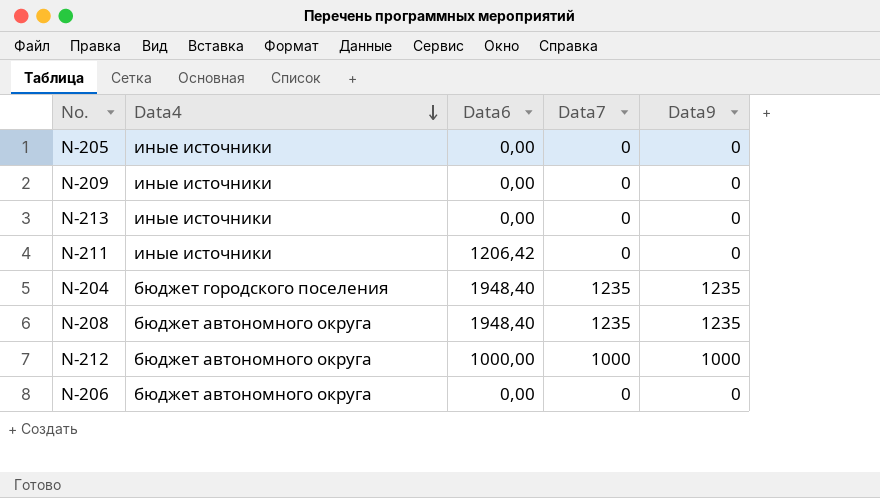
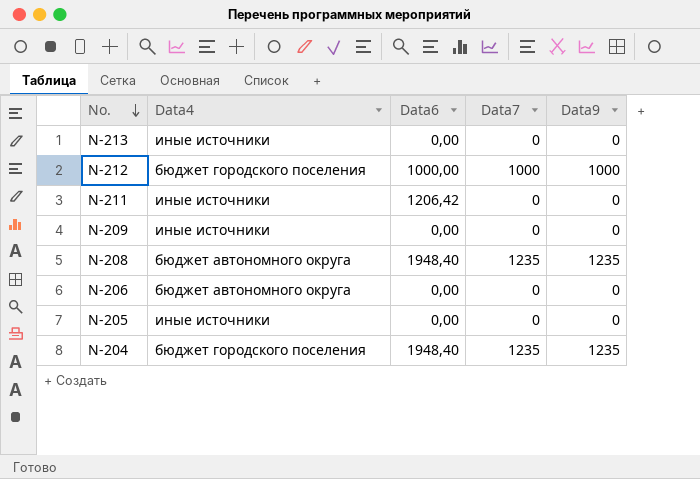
row order: Data4 descending -> No. descending
N-212 | Data4: бюджет автономного округа -> бюджет городского поселения

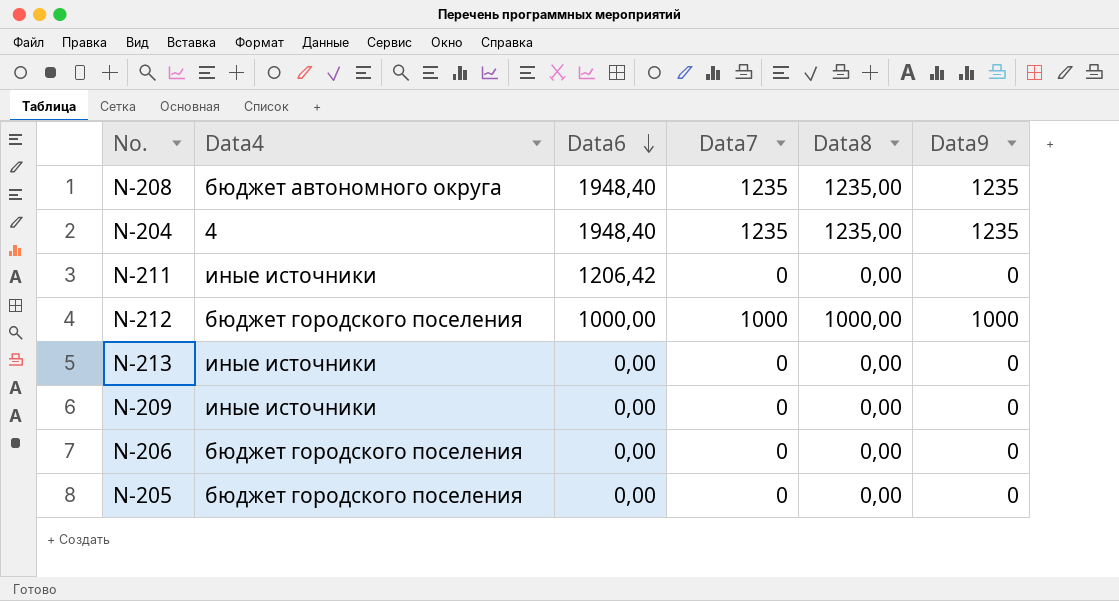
row order: No. descending -> Data6 descending
column Data8 | position: none -> 5
N-204 | Data4: бюджет городского поселения -> 4
N-206 | Data4: бюджет автономного округа -> бюджет городского поселения
N-205 | Data4: иные источники -> бюджет городского поселения

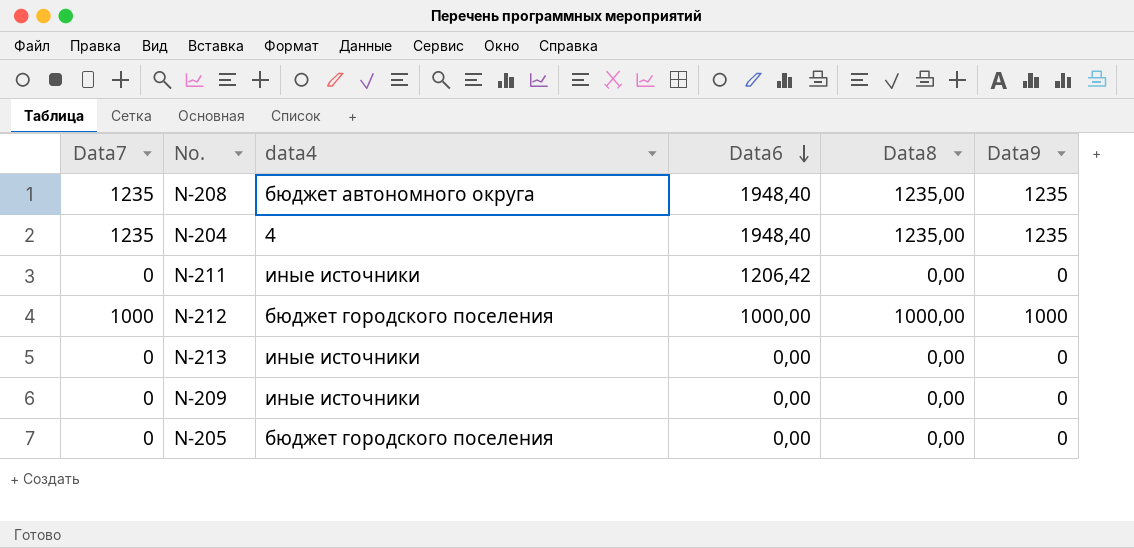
column Data7 | position: 4 -> 1
column name: Data4 -> data4
row N-206: бюджет городского поселения | 0,00 | 0 | 0,00 | 0 -> none

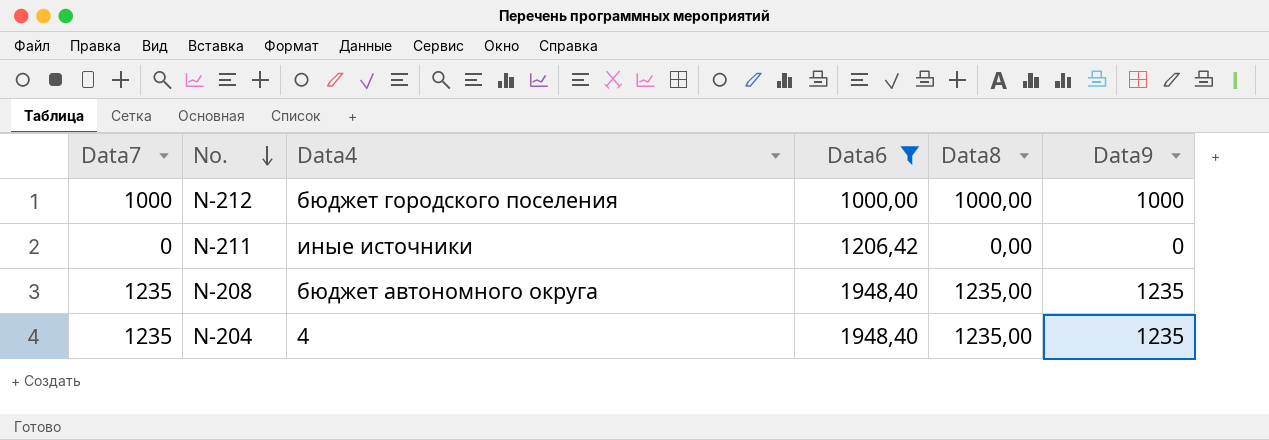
filter: none -> Data6 != 0,00
row order: Data6 descending -> No. descending
column name: data4 -> Data4

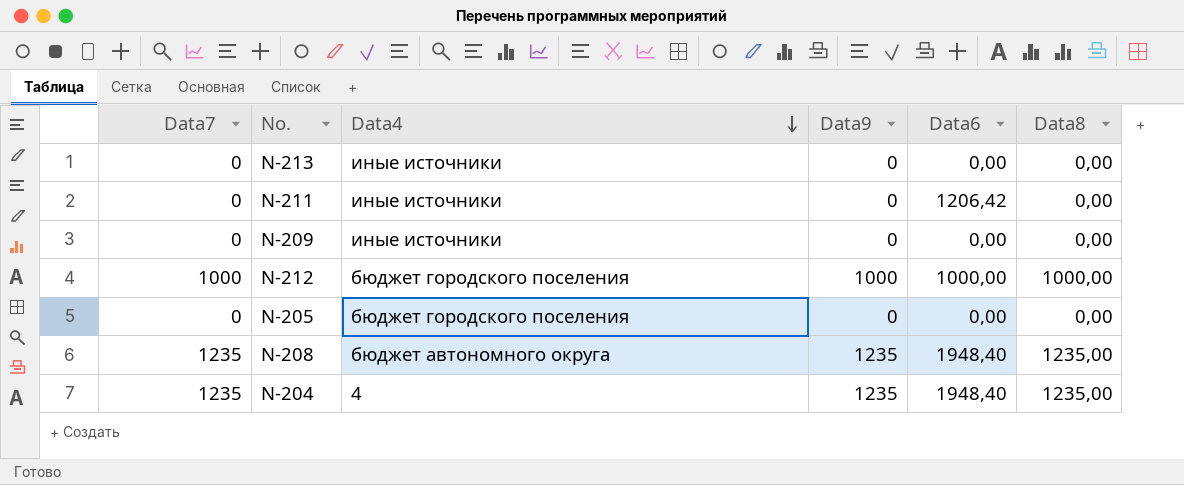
filter: Data6 != 0,00 -> none
row order: No. descending -> Data4 descending
column Data9 | position: 6 -> 4

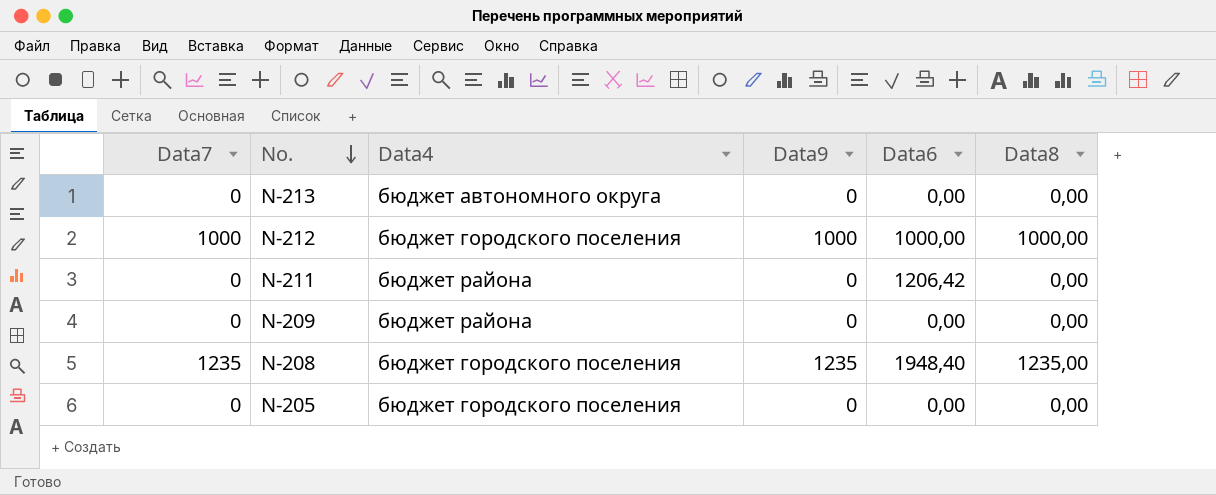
row order: Data4 descending -> No. descending
row N-204: 1235 | 4 | 1235 | 1948,40 | 1235,00 -> none
N-213 | Data4: иные источники -> бюджет автономного округа
N-211 | Data4: иные источники -> бюджет района
N-209 | Data4: иные источники -> бюджет района
N-208 | Data4: бюджет автономного округа -> бюджет городского поселения

